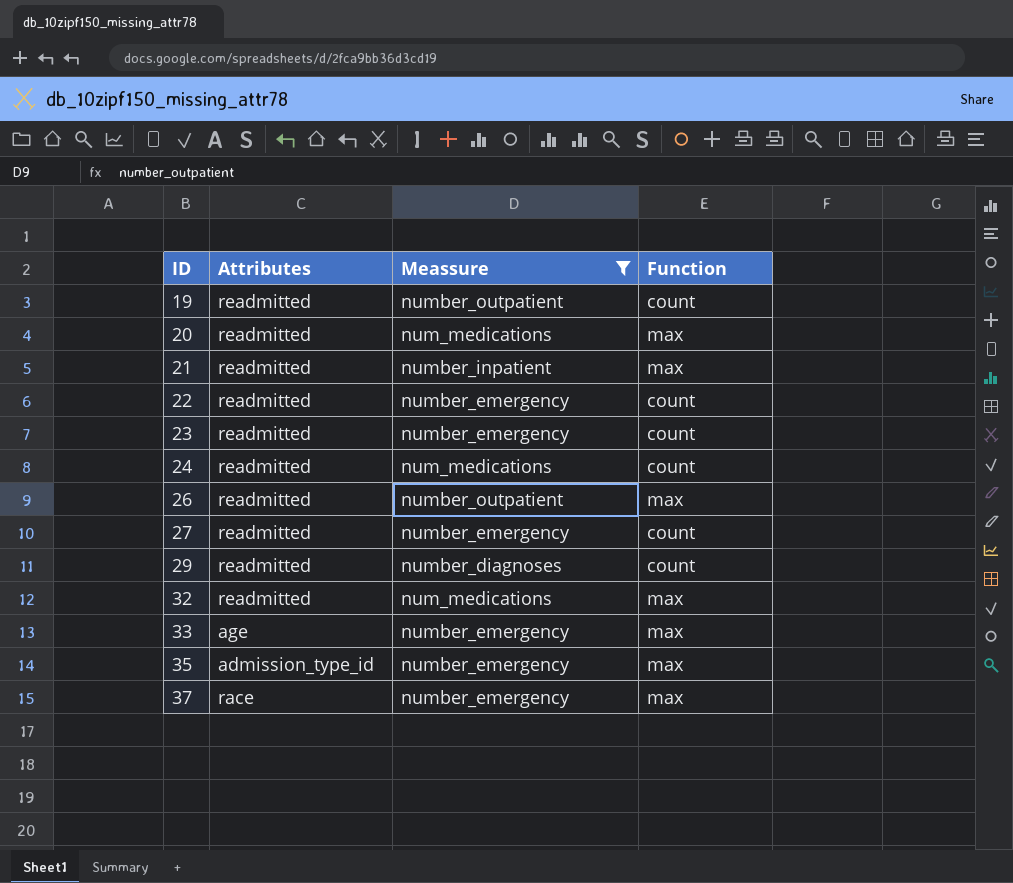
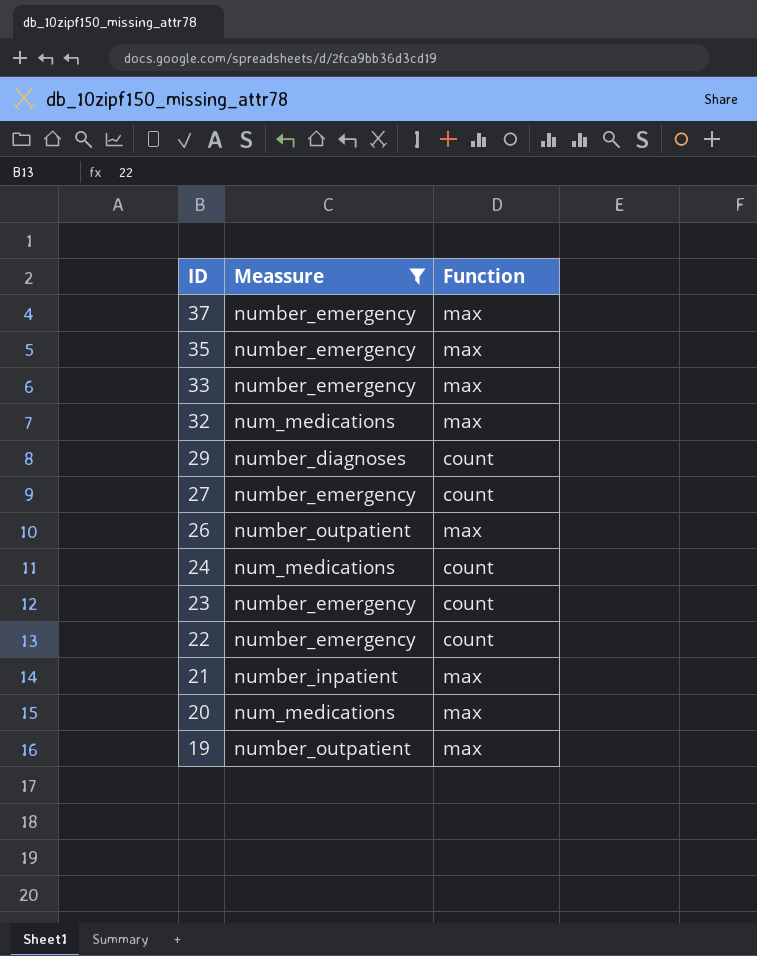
row order: ID ascending -> ID descending
column Attributes | position: 2 -> none
19 | Function: count -> max

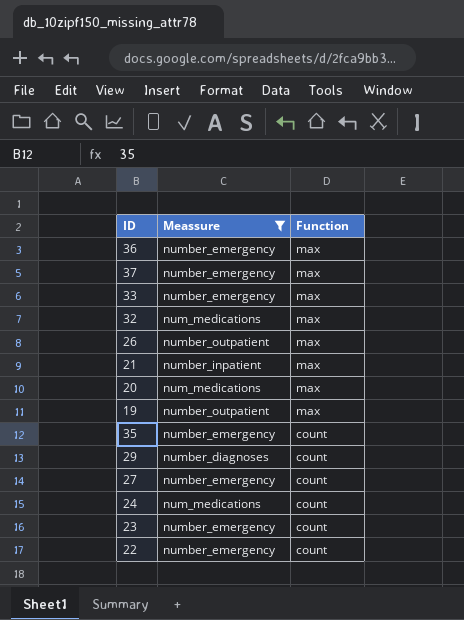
row order: ID descending -> Function descending
row 36: none -> number_emergency | max
35 | Function: max -> count

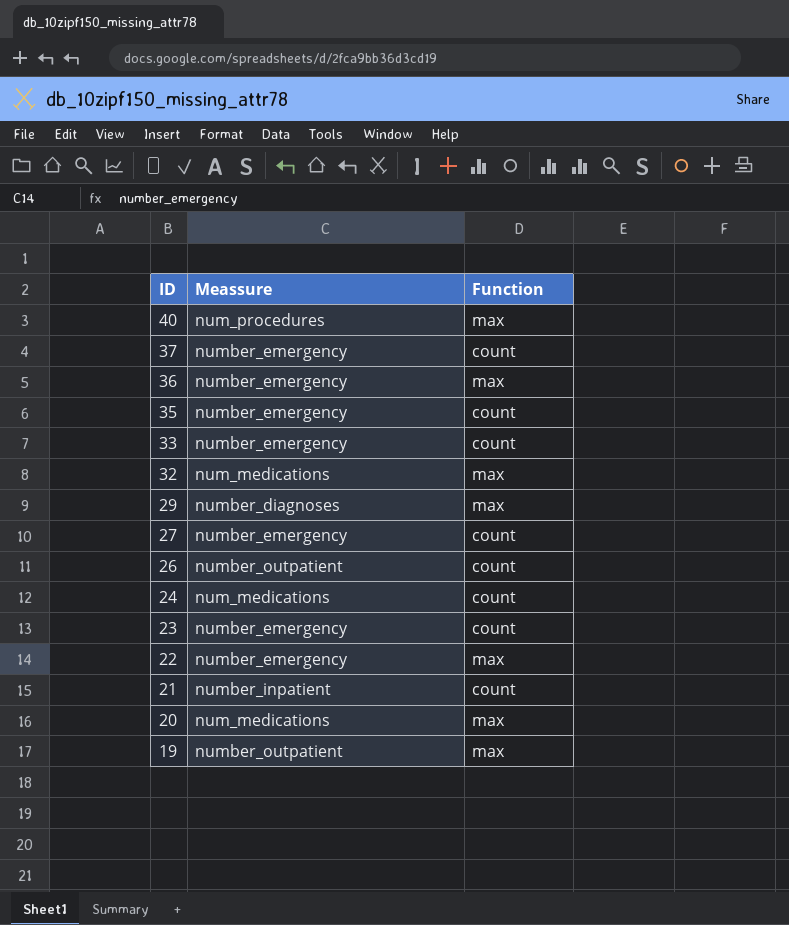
filter: Meassure != num_procedures -> none
row order: Function descending -> ID descending
37 | Function: max -> count
33 | Function: max -> count
29 | Function: count -> max
26 | Function: max -> count
22 | Function: count -> max
21 | Function: max -> count

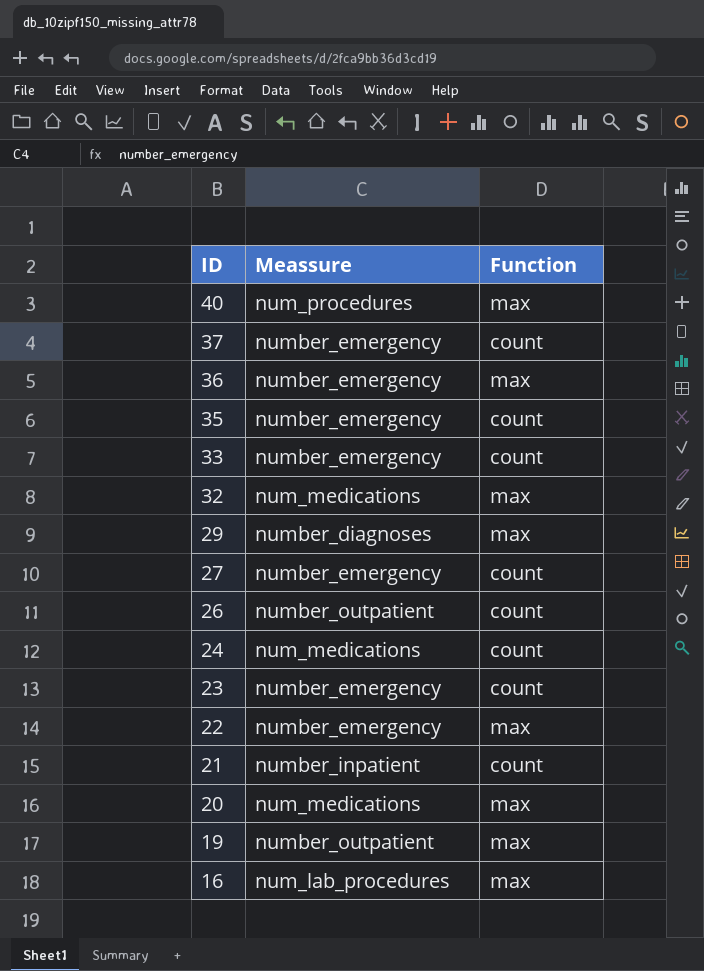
row 16: none -> num_lab_procedures | max

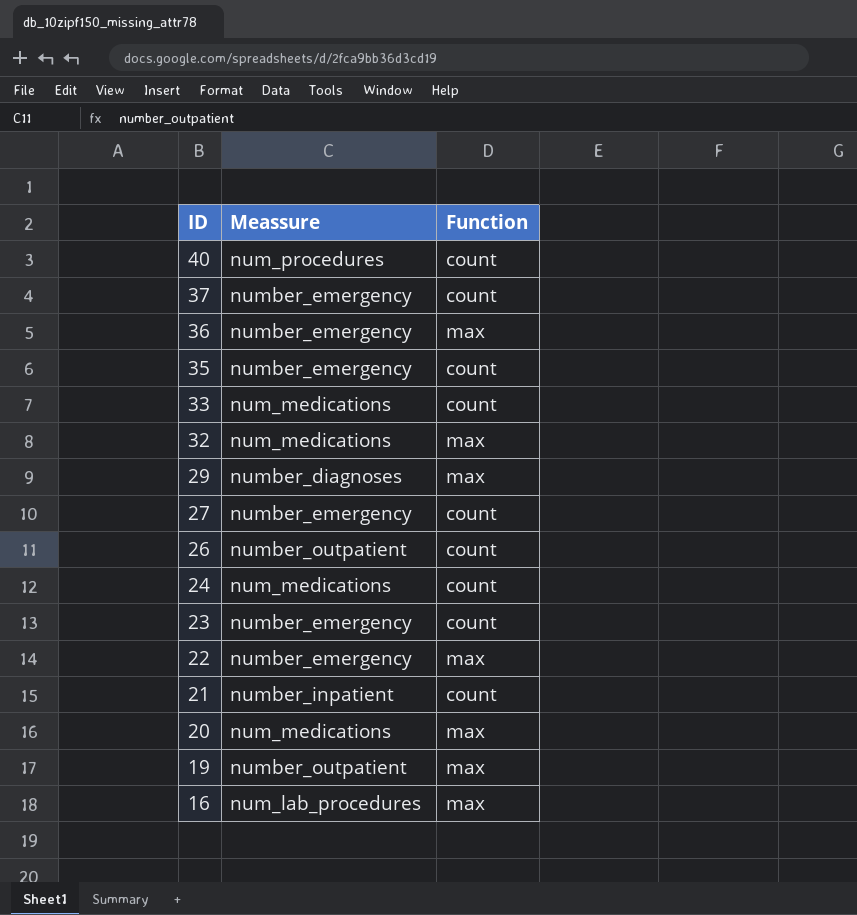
40 | Function: max -> count
33 | Meassure: number_emergency -> num_medications

